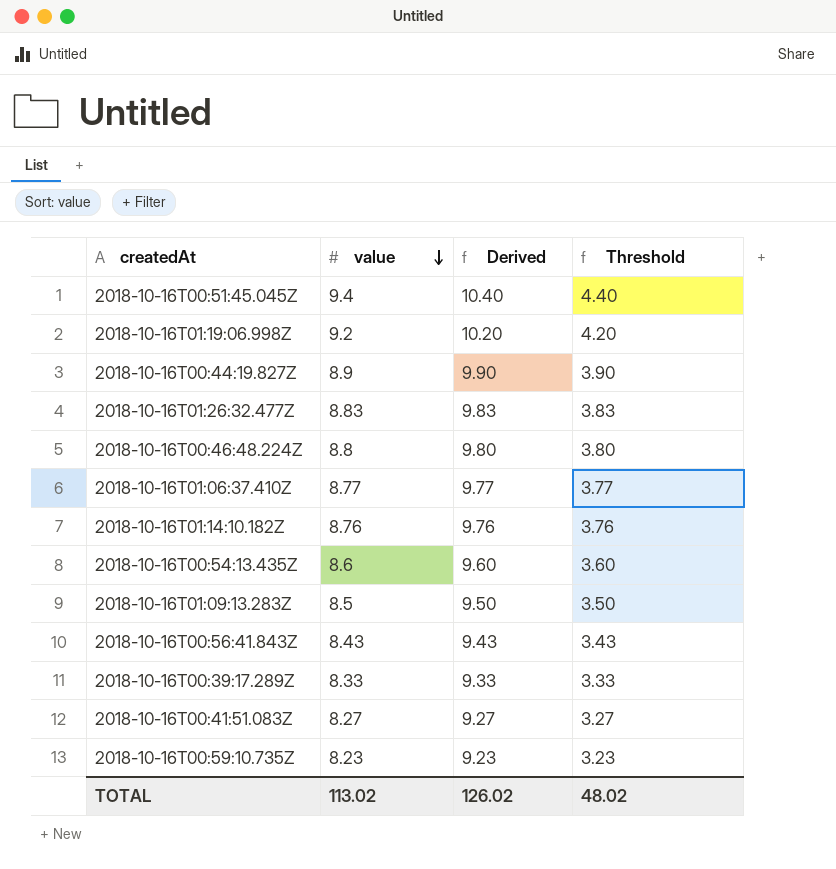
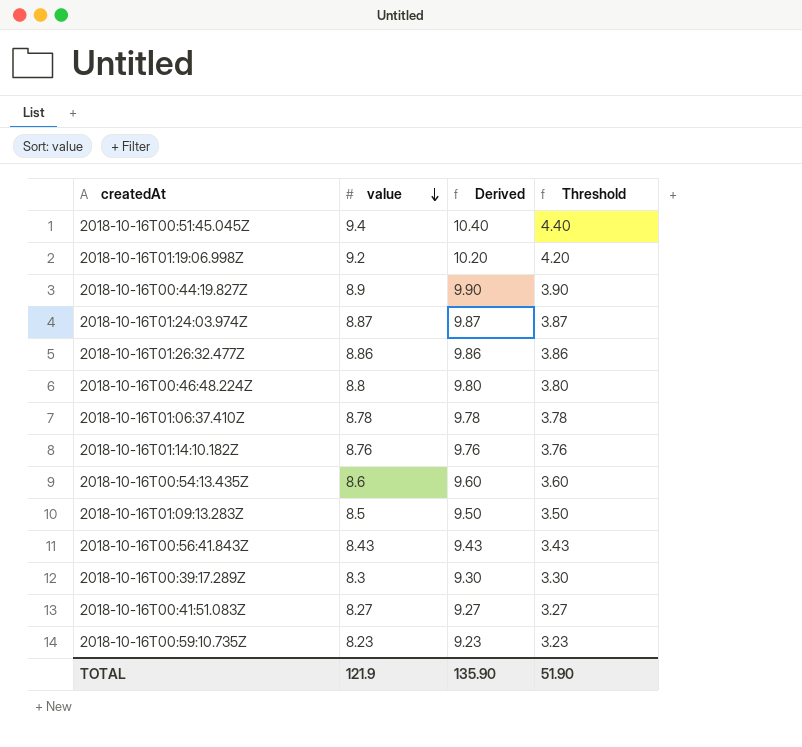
row 2018-10-16T01:24:03.974Z: none -> 8.87 | 9.87 | 3.87
2018-10-16T01:26:32.477Z | value: 8.83 -> 8.86
2018-10-16T01:26:32.477Z | Derived: 9.83 -> 9.86
2018-10-16T01:26:32.477Z | Threshold: 3.83 -> 3.86
2018-10-16T01:06:37.410Z | value: 8.77 -> 8.78
2018-10-16T01:06:37.410Z | Derived: 9.77 -> 9.78
2018-10-16T01:06:37.410Z | Threshold: 3.77 -> 3.78
2018-10-16T00:39:17.289Z | value: 8.33 -> 8.3
2018-10-16T00:39:17.289Z | Derived: 9.33 -> 9.30
2018-10-16T00:39:17.289Z | Threshold: 3.33 -> 3.30
TOTAL | value: 113.02 -> 121.9
TOTAL | Derived: 126.02 -> 135.90
TOTAL | Threshold: 48.02 -> 51.90

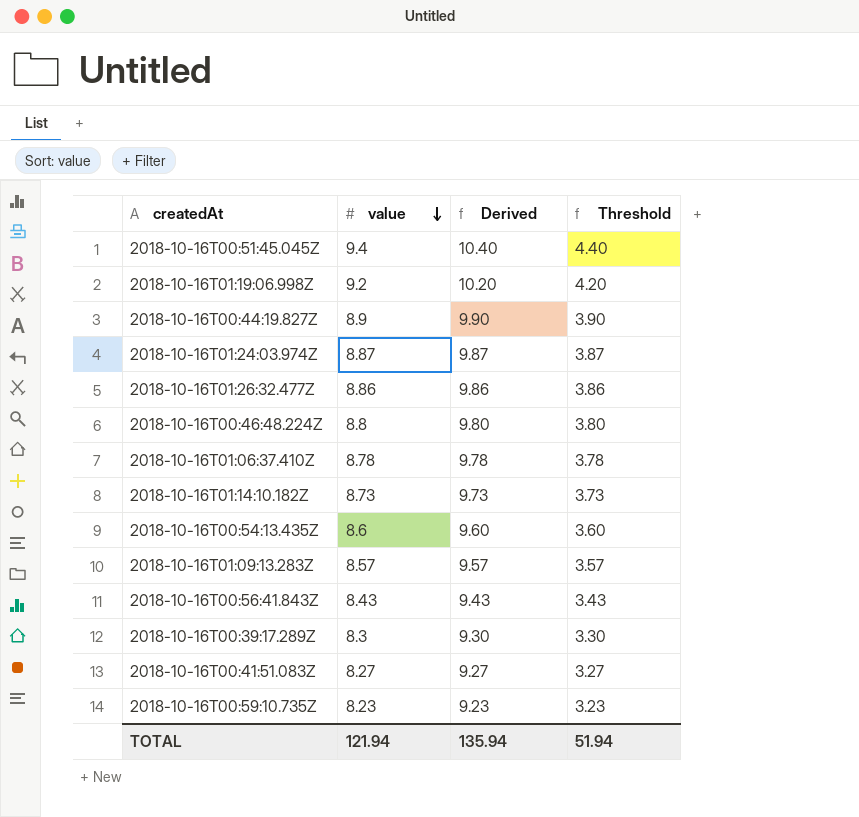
2018-10-16T01:14:10.182Z | value: 8.76 -> 8.73
2018-10-16T01:14:10.182Z | Derived: 9.76 -> 9.73
2018-10-16T01:14:10.182Z | Threshold: 3.76 -> 3.73
2018-10-16T01:09:13.283Z | value: 8.5 -> 8.57
2018-10-16T01:09:13.283Z | Derived: 9.50 -> 9.57
2018-10-16T01:09:13.283Z | Threshold: 3.50 -> 3.57
TOTAL | value: 121.9 -> 121.94
TOTAL | Derived: 135.90 -> 135.94
TOTAL | Threshold: 51.90 -> 51.94

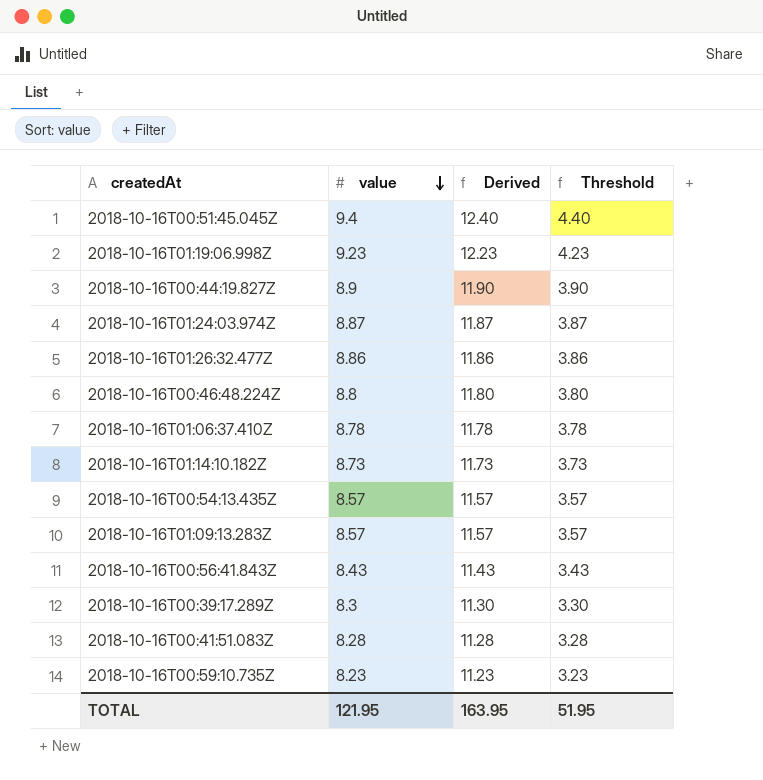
column Derived | formula: [value] + 1 -> [value] + 3
2018-10-16T01:19:06.998Z | value: 9.2 -> 9.23
2018-10-16T01:19:06.998Z | Threshold: 4.20 -> 4.23
2018-10-16T00:54:13.435Z | value: 8.6 -> 8.57
2018-10-16T00:54:13.435Z | Threshold: 3.60 -> 3.57
2018-10-16T00:41:51.083Z | value: 8.27 -> 8.28
2018-10-16T00:41:51.083Z | Threshold: 3.27 -> 3.28
TOTAL | value: 121.94 -> 121.95
TOTAL | Derived: 135.94 -> 163.95
TOTAL | Threshold: 51.94 -> 51.95

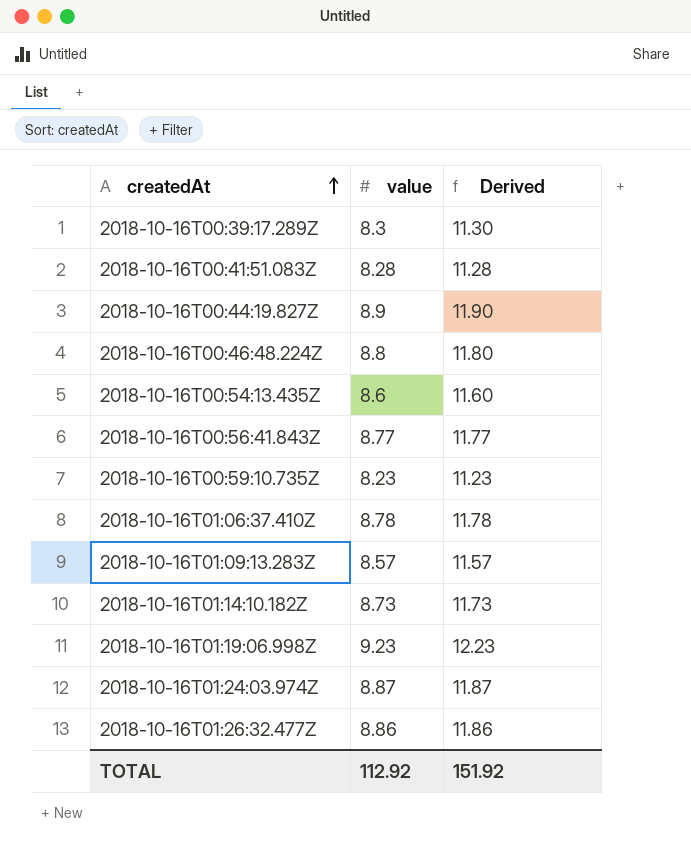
row order: value descending -> createdAt ascending
column Threshold | formula: [value] - 5 -> none
row 2018-10-16T00:51:45.045Z: 9.4 | 12.40 | 4.40 -> none
2018-10-16T00:54:13.435Z | value: 8.57 -> 8.6
2018-10-16T00:54:13.435Z | Derived: 11.57 -> 11.60
2018-10-16T00:56:41.843Z | value: 8.43 -> 8.77
2018-10-16T00:56:41.843Z | Derived: 11.43 -> 11.77
TOTAL | value: 121.95 -> 112.92
TOTAL | Derived: 163.95 -> 151.92

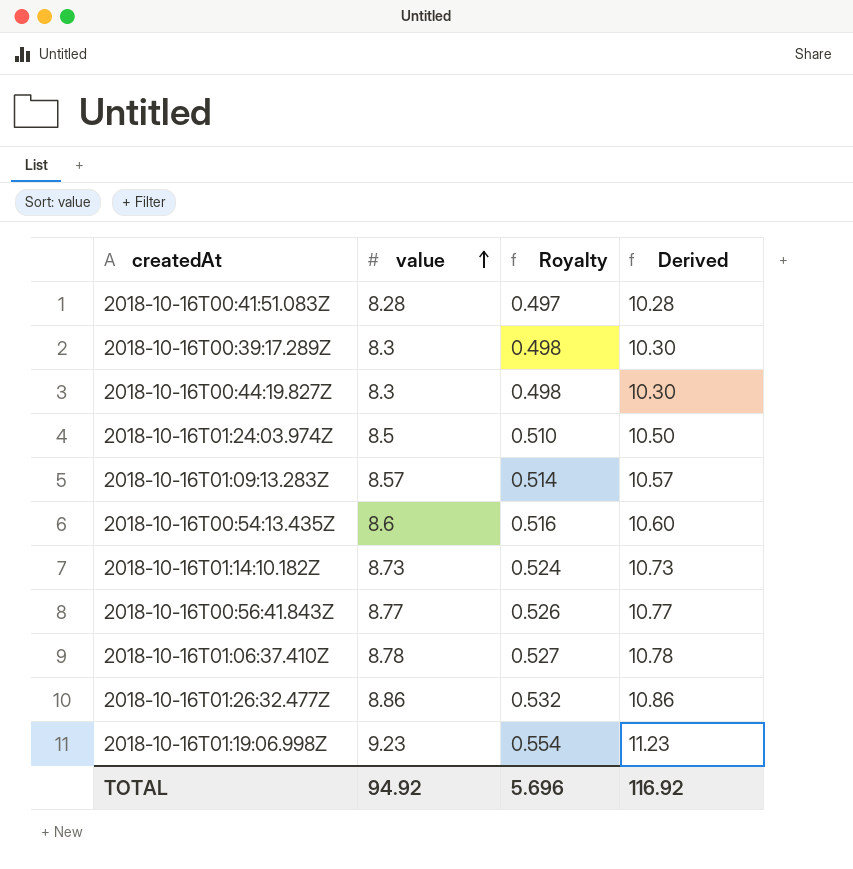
row order: createdAt ascending -> value ascending
column Royalty | formula: none -> [value] * 0.06
column Derived | formula: [value] + 3 -> [value] + 2
row 2018-10-16T00:46:48.224Z: 8.8 | 11.80 -> none
row 2018-10-16T00:59:10.735Z: 8.23 | 11.23 -> none
2018-10-16T00:44:19.827Z | value: 8.9 -> 8.3
2018-10-16T01:24:03.974Z | value: 8.87 -> 8.5
TOTAL | value: 112.92 -> 94.92
TOTAL | Derived: 151.92 -> 116.92

